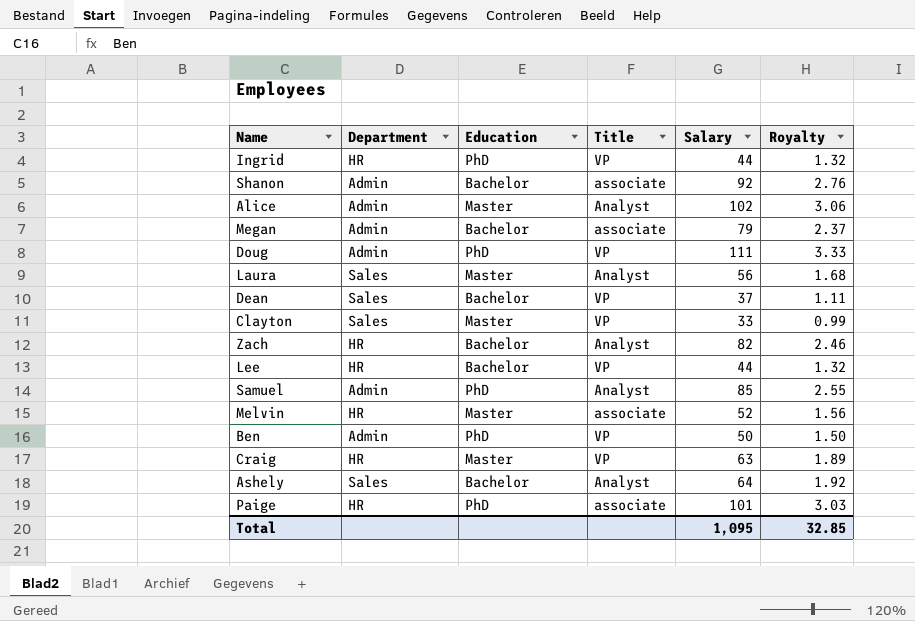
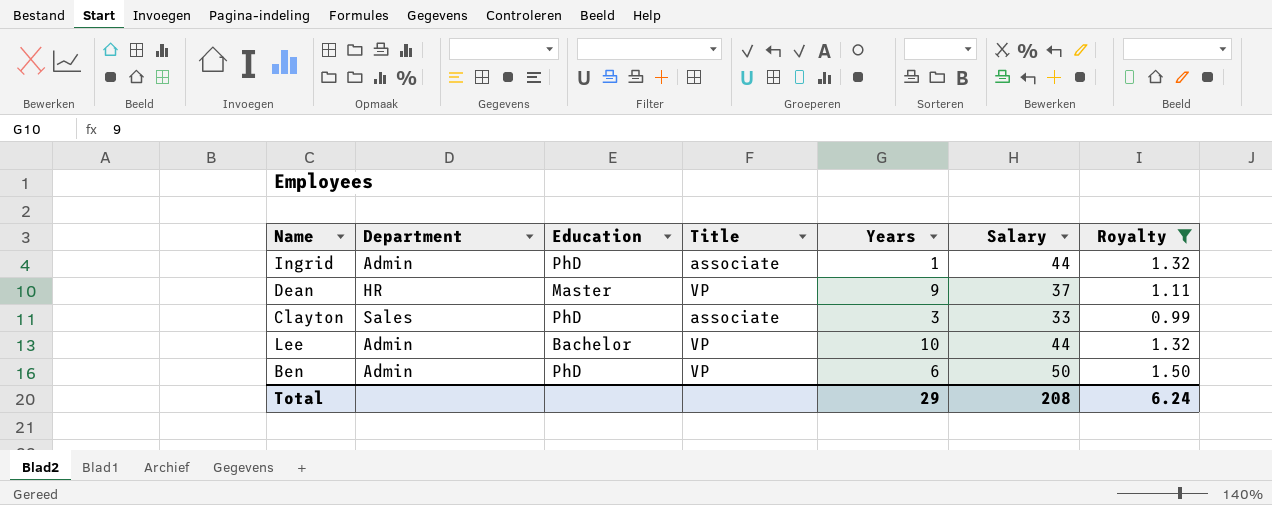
filter: none -> Royalty <= 1.50
column Years | position: none -> 5
Ingrid | Department: HR -> Admin
Ingrid | Title: VP -> associate
Dean | Department: Sales -> HR
Dean | Education: Bachelor -> Master
Clayton | Education: Master -> PhD
Clayton | Title: VP -> associate
Lee | Department: HR -> Admin
Total | Salary: 1,095 -> 208
Total | Royalty: 32.85 -> 6.24

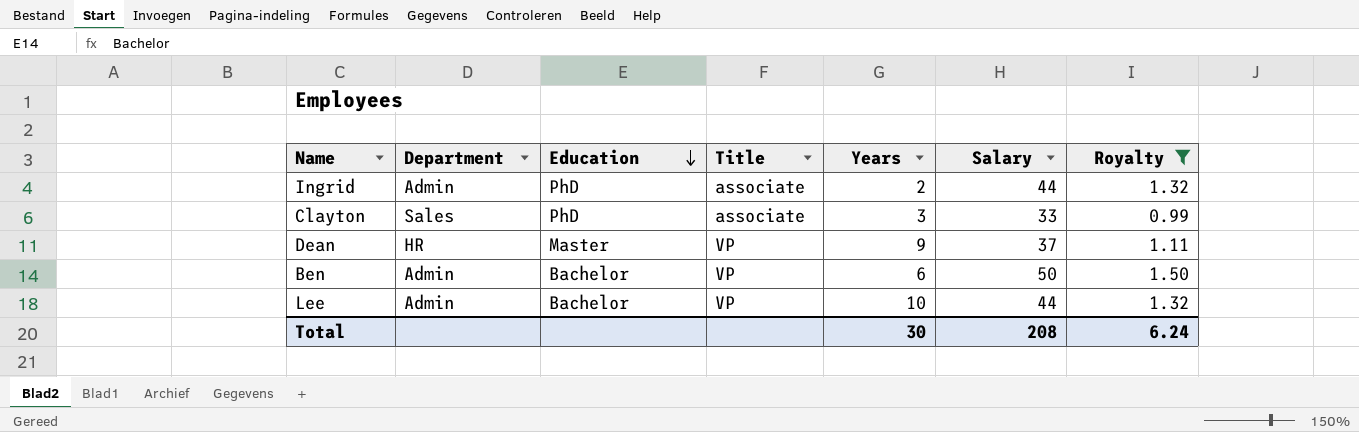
row order: none -> Education descending
Ingrid | Years: 1 -> 2
Ben | Education: PhD -> Bachelor
Total | Years: 29 -> 30

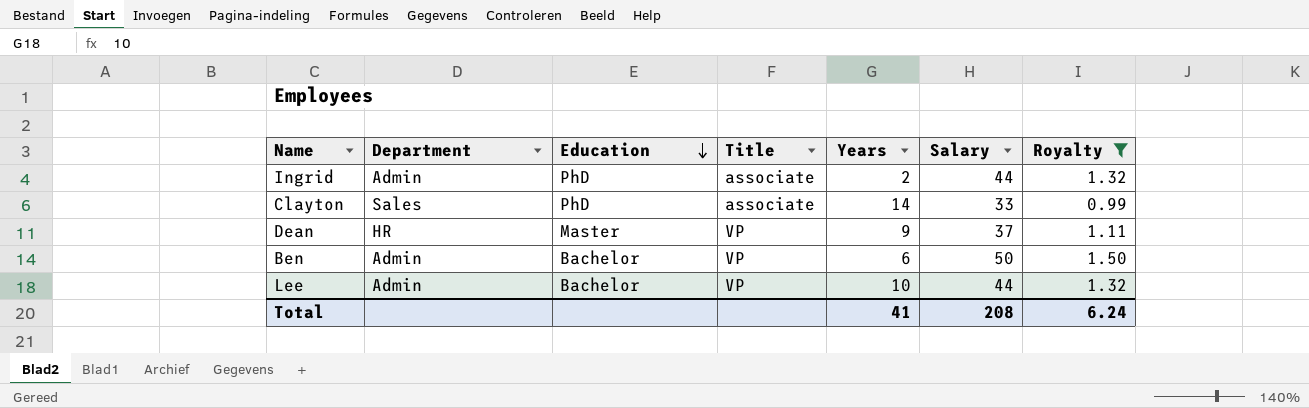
Clayton | Years: 3 -> 14
Total | Years: 30 -> 41

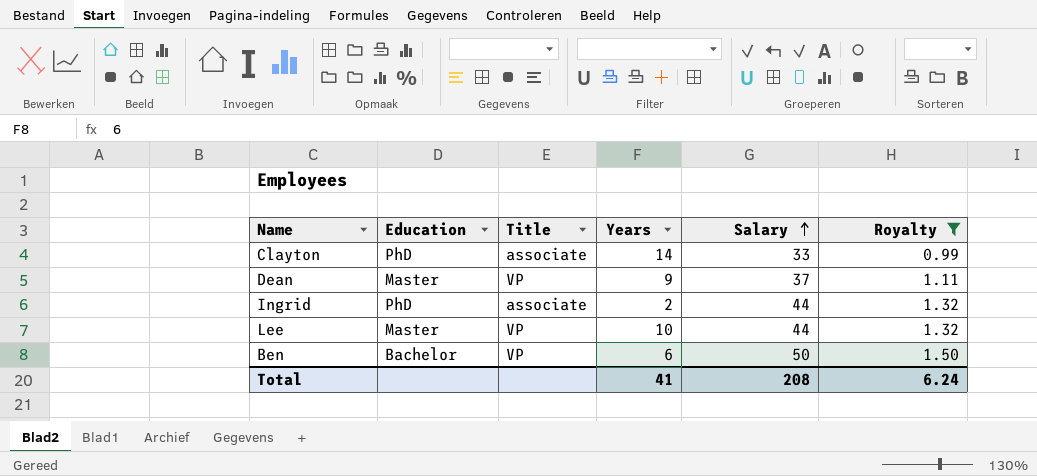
row order: Education descending -> Salary ascending
column Department | position: 2 -> none
Lee | Education: Bachelor -> Master

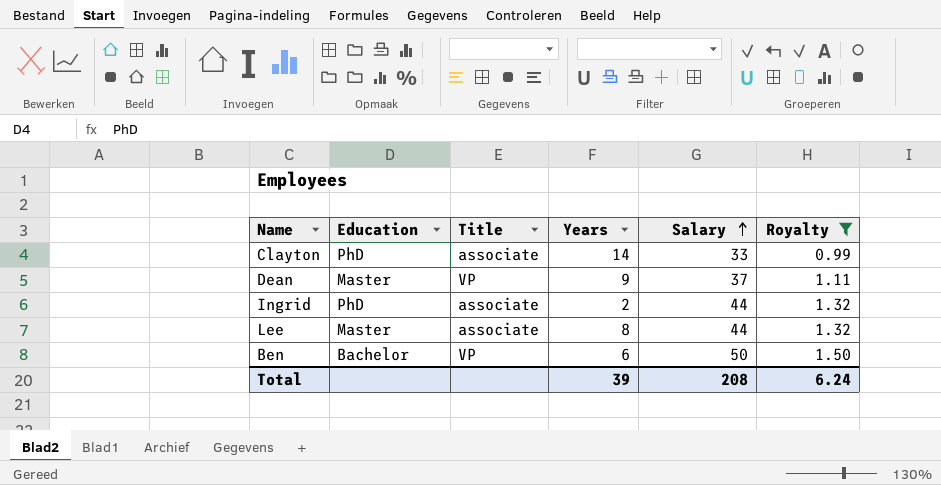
Lee | Title: VP -> associate
Lee | Years: 10 -> 8
Total | Years: 41 -> 39

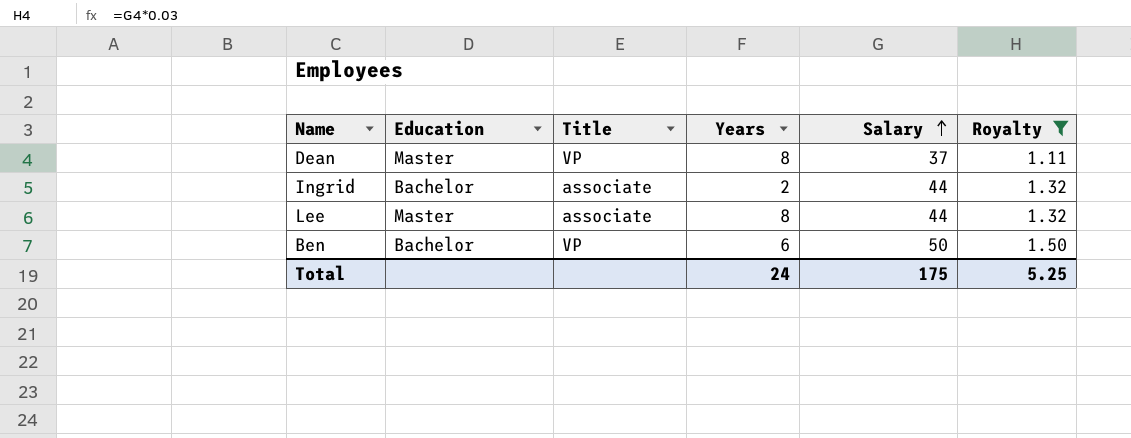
row Clayton: PhD | associate | 14 | 33 | 0.99 -> none
Dean | Years: 9 -> 8
Ingrid | Education: PhD -> Bachelor
Total | Years: 39 -> 24
Total | Salary: 208 -> 175
Total | Royalty: 6.24 -> 5.25

